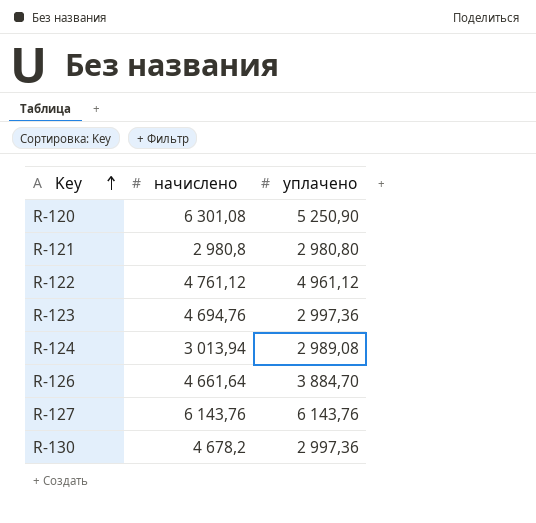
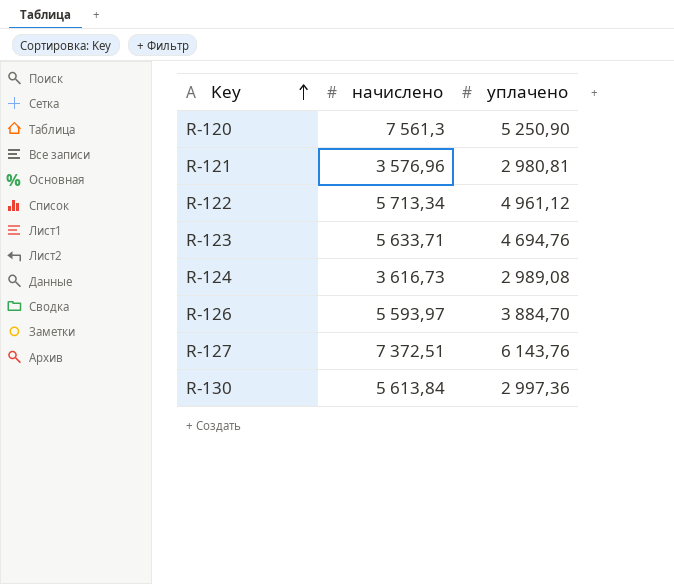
R-120 | начислено: 6 301,08 -> 7 561,3
R-121 | начислено: 2 980,8 -> 3 576,96
R-121 | уплачено: 2 980,80 -> 2 980,81
R-122 | начислено: 4 761,12 -> 5 713,34
R-123 | начислено: 4 694,76 -> 5 633,71
R-123 | уплачено: 2 997,36 -> 4 694,76
R-124 | начислено: 3 013,94 -> 3 616,73
R-126 | начислено: 4 661,64 -> 5 593,97
R-127 | начислено: 6 143,76 -> 7 372,51
R-130 | начислено: 4 678,2 -> 5 613,84

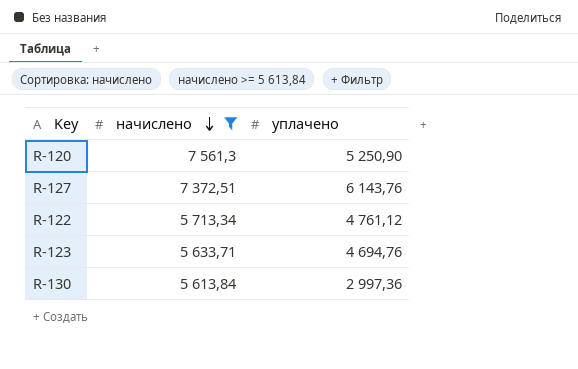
filter: none -> начислено >= 5 613,84
row order: Key ascending -> начислено descending
R-122 | уплачено: 4 961,12 -> 4 761,12

